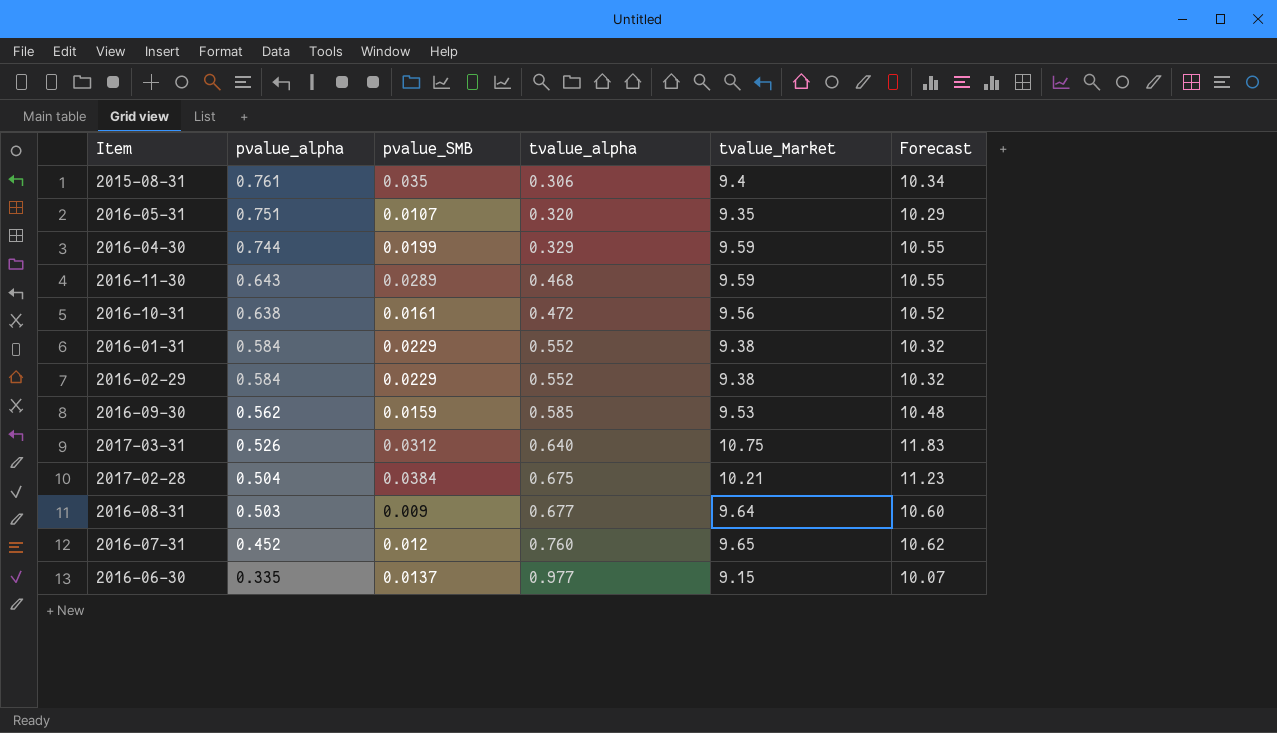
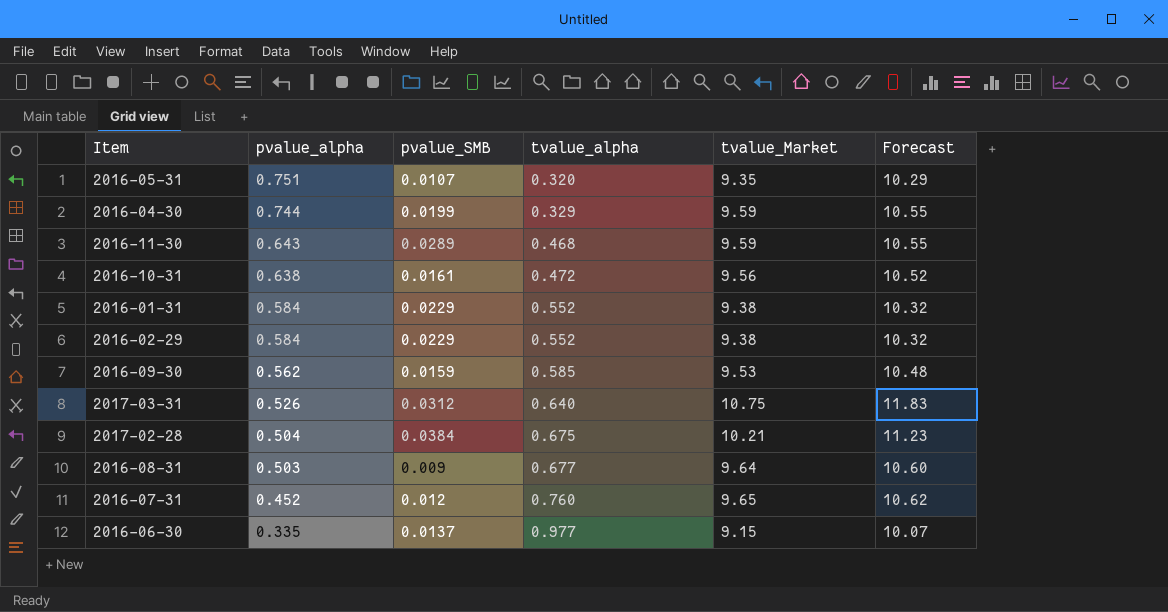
row 2015-08-31: 0.761 | 0.035 | 0.306 | 9.4 | 10.34 -> none

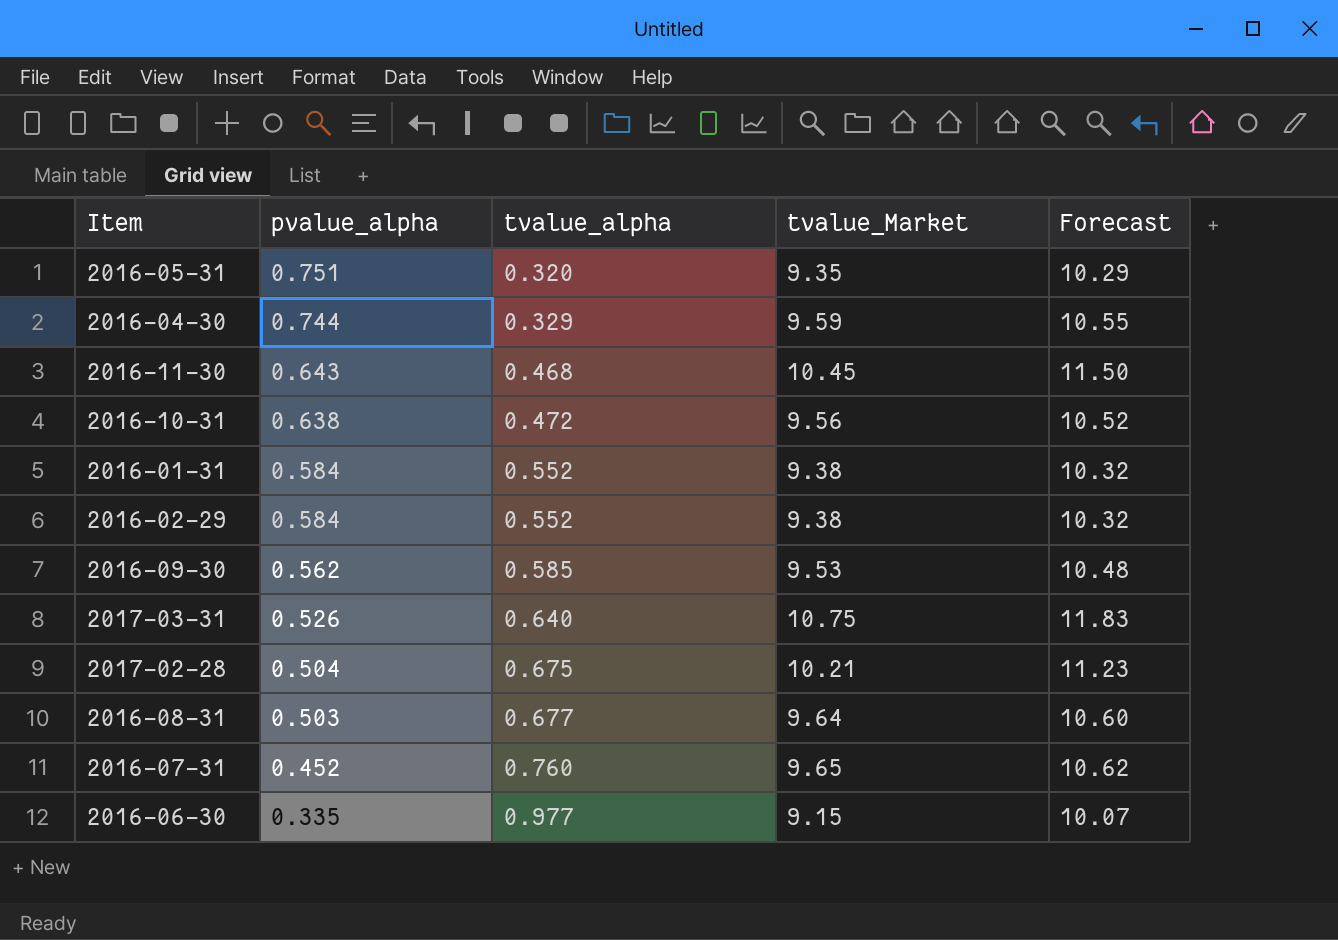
column pvalue_SMB | position: 3 -> none
2016-11-30 | tvalue_Market: 9.59 -> 10.45
2016-11-30 | Forecast: 10.55 -> 11.50

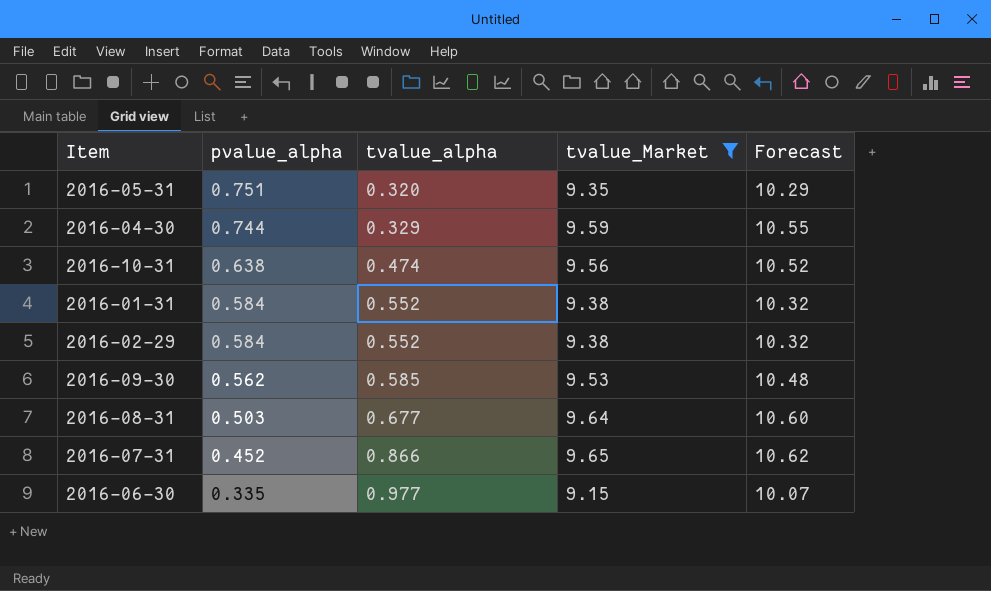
filter: none -> tvalue_Market <= 9.65
2016-10-31 | tvalue_alpha: 0.472 -> 0.474
2016-07-31 | tvalue_alpha: 0.760 -> 0.866

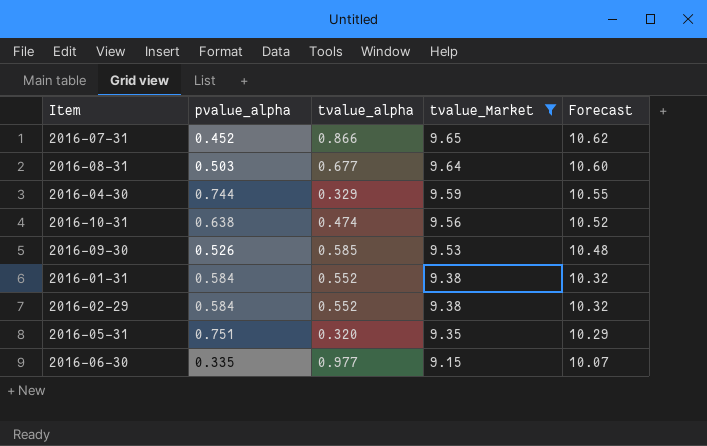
row order: pvalue_alpha descending -> tvalue_Market descending
2016-09-30 | pvalue_alpha: 0.562 -> 0.526

